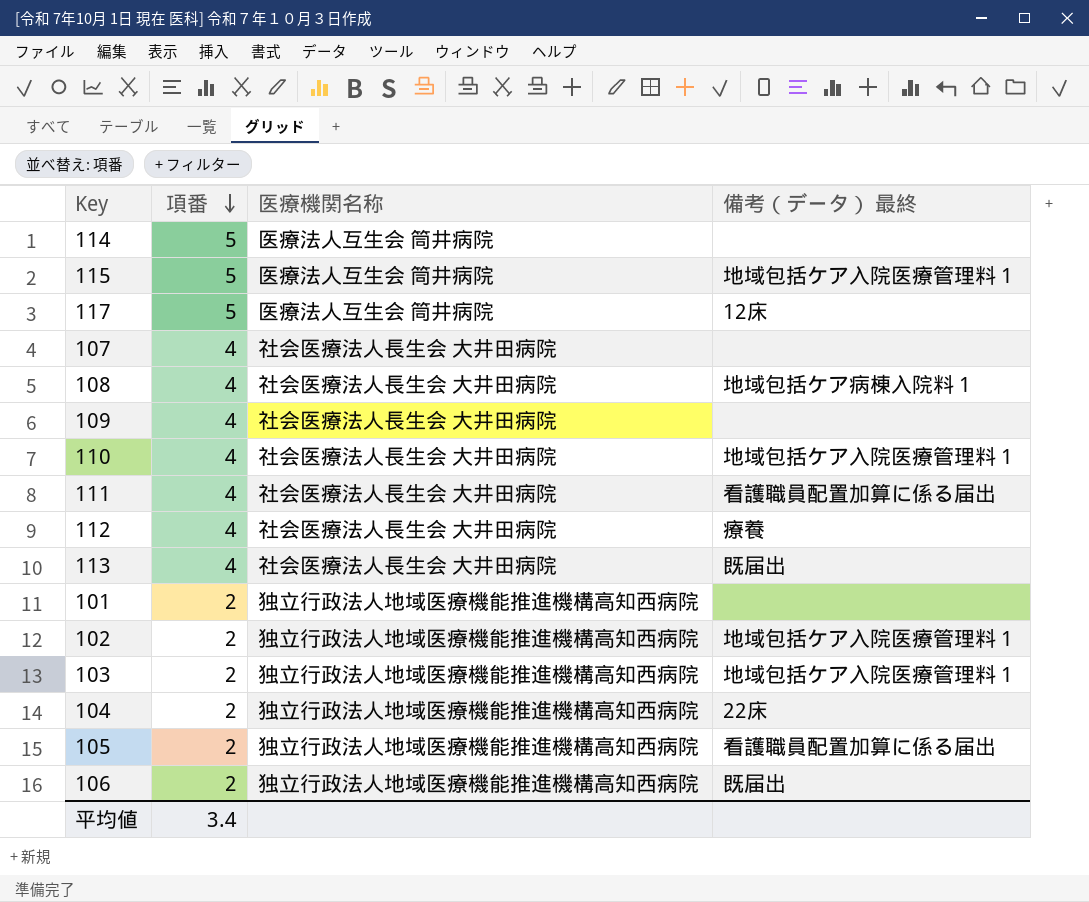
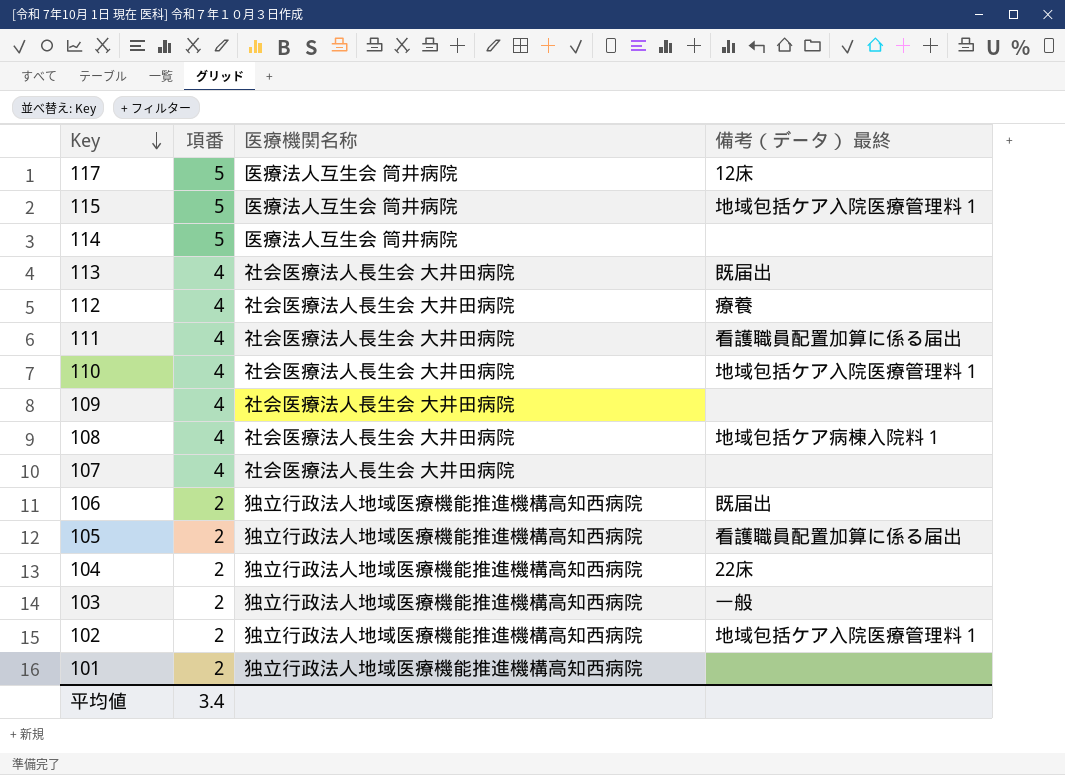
row order: 項番 descending -> Key descending
103 | 備考（データ） 最終: 地域包括ケア入院医療管理料１ -> 一般

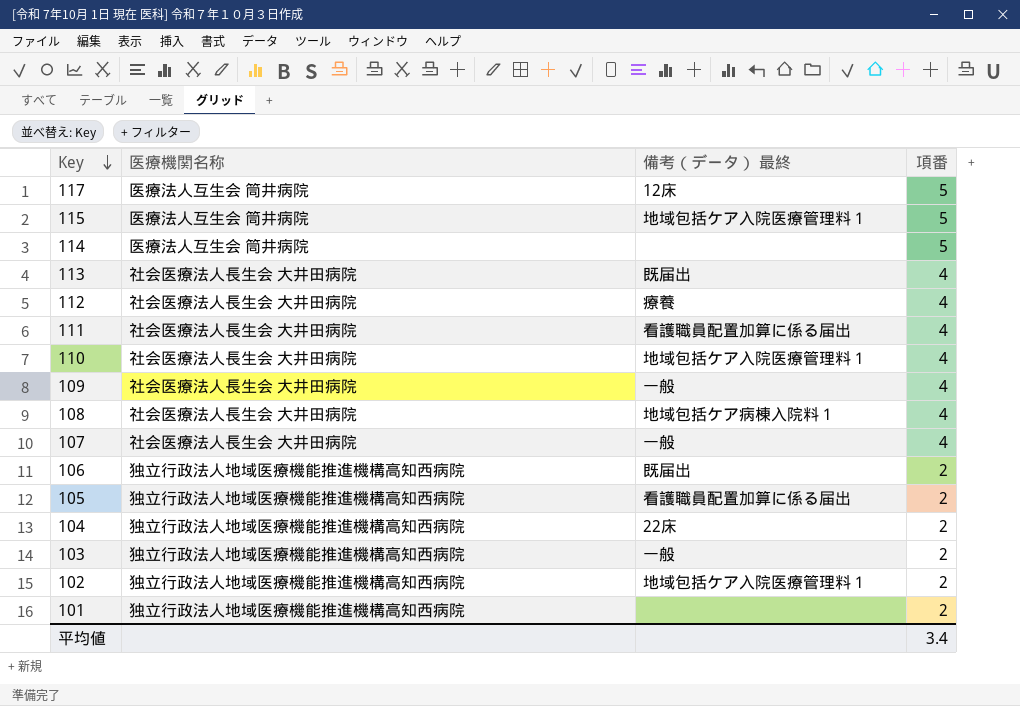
column 項番 | position: 2 -> 4
109 | 備考（データ） 最終: none -> 一般
107 | 備考（データ） 最終: none -> 一般

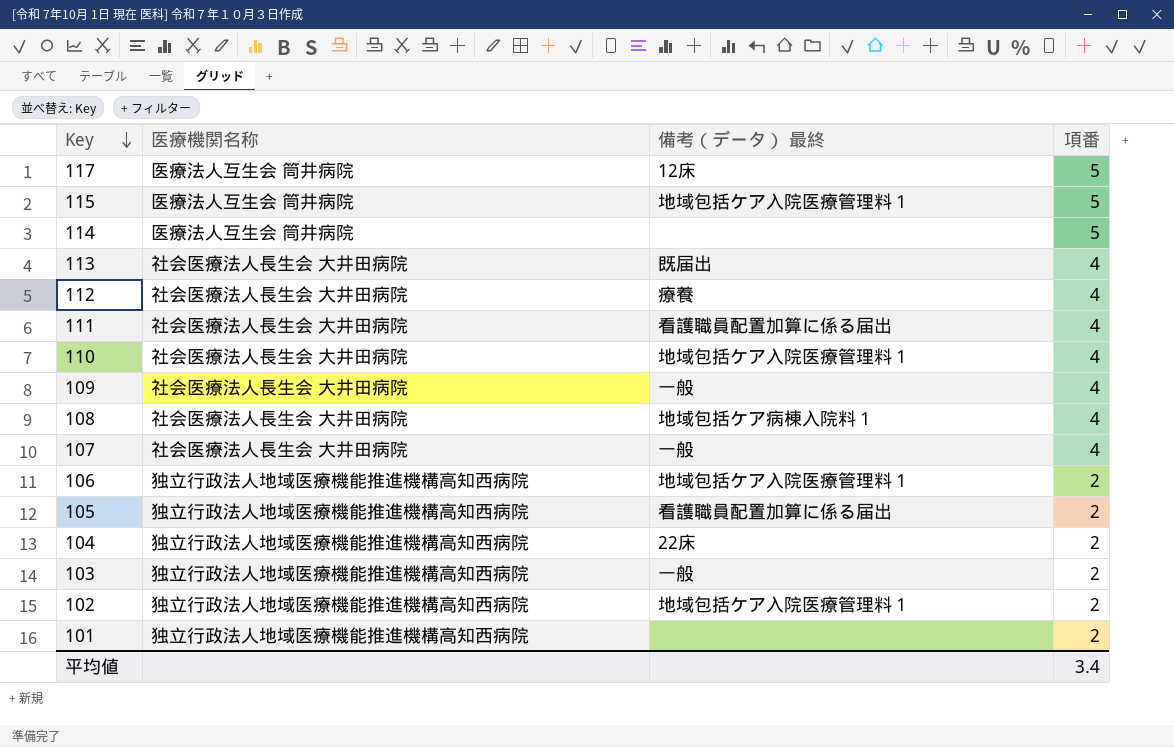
106 | 備考（データ） 最終: 既届出 -> 地域包括ケア入院医療管理料１

